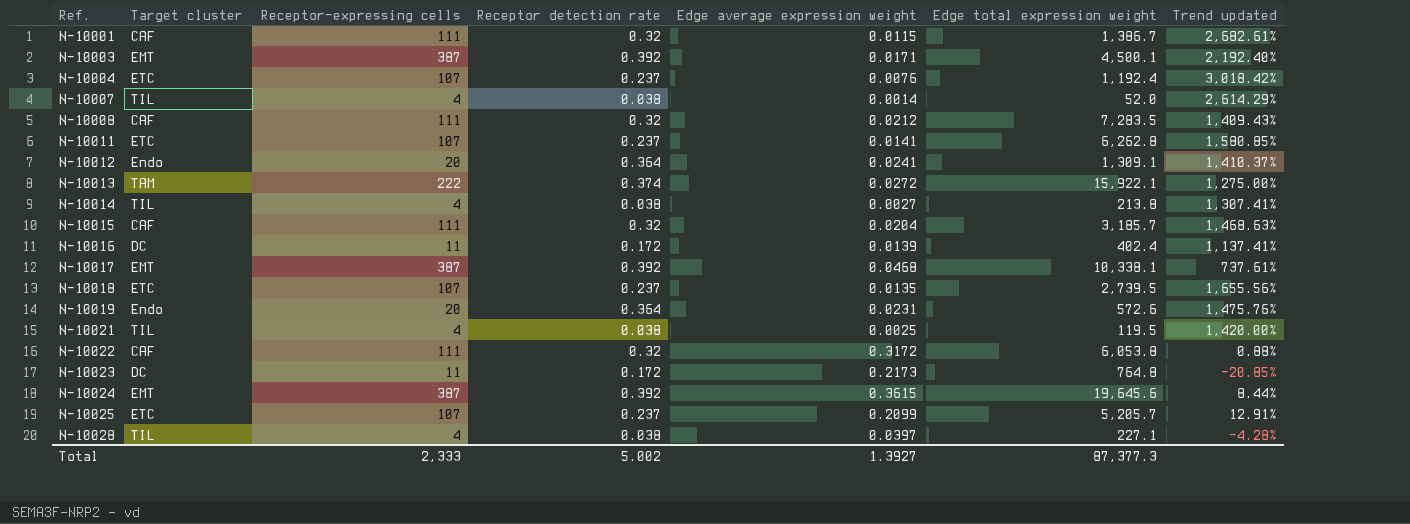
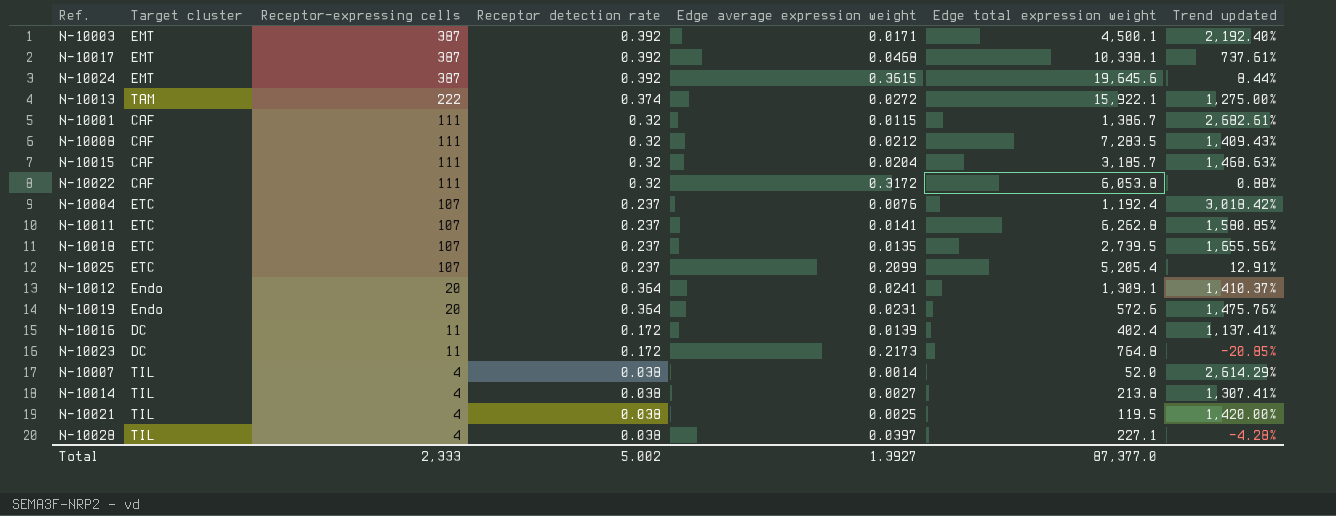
row order: Ref. ascending -> Receptor-expressing cells descending
N-10025 | Edge total expression weight: 5,205.7 -> 5,205.4
Total | Edge total expression weight: 87,377.3 -> 87,377.0

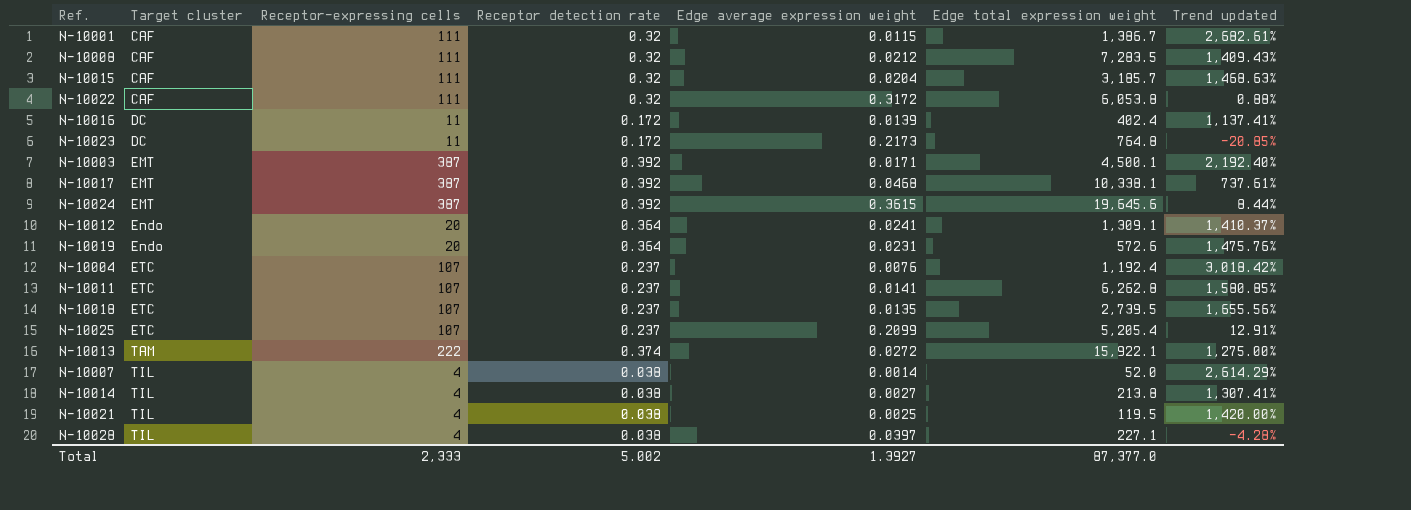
row order: Receptor-expressing cells descending -> Target cluster ascending

